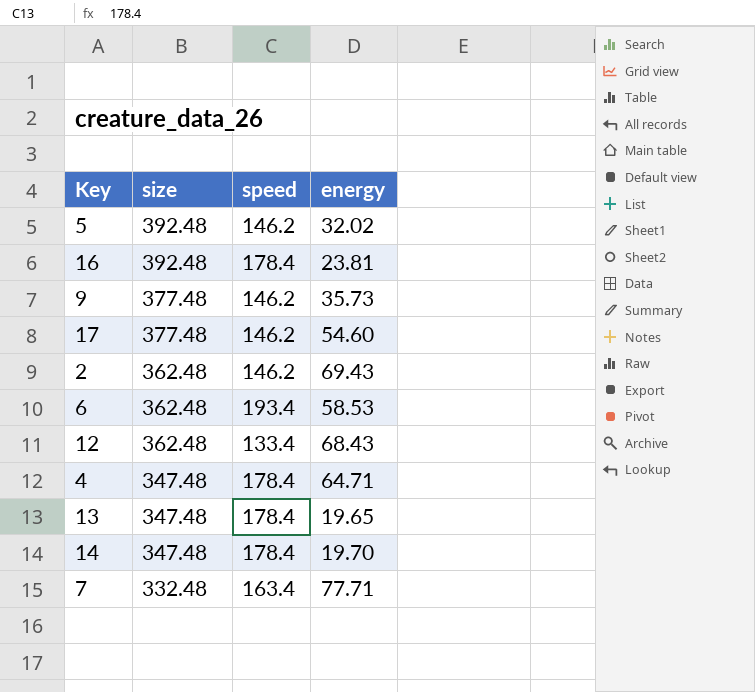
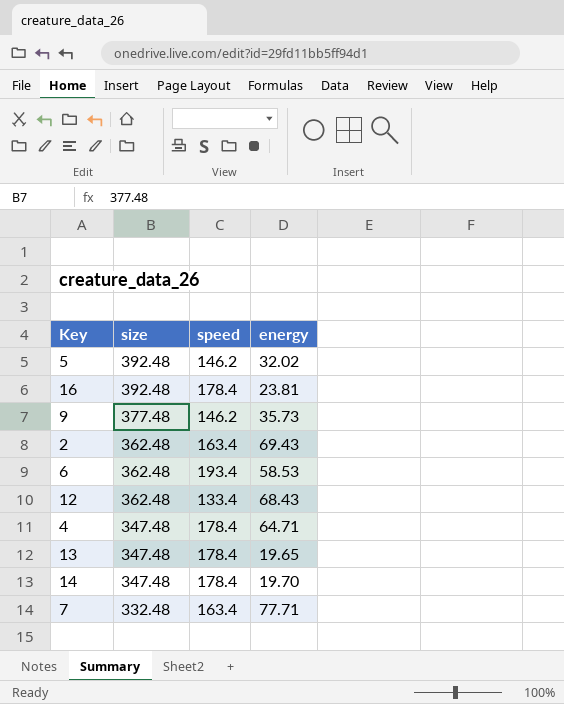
row 17: 377.48 | 146.2 | 54.60 -> none
2 | speed: 146.2 -> 163.4

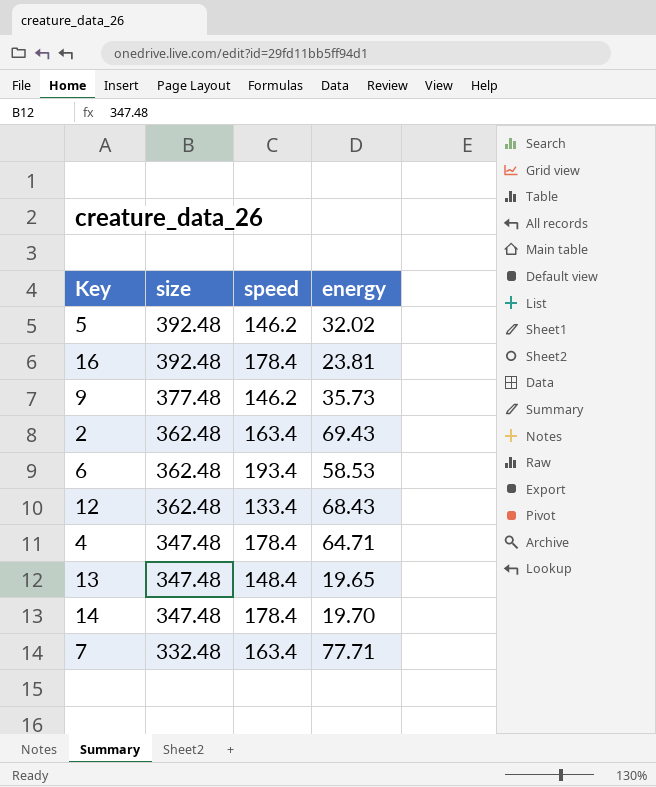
13 | speed: 178.4 -> 148.4

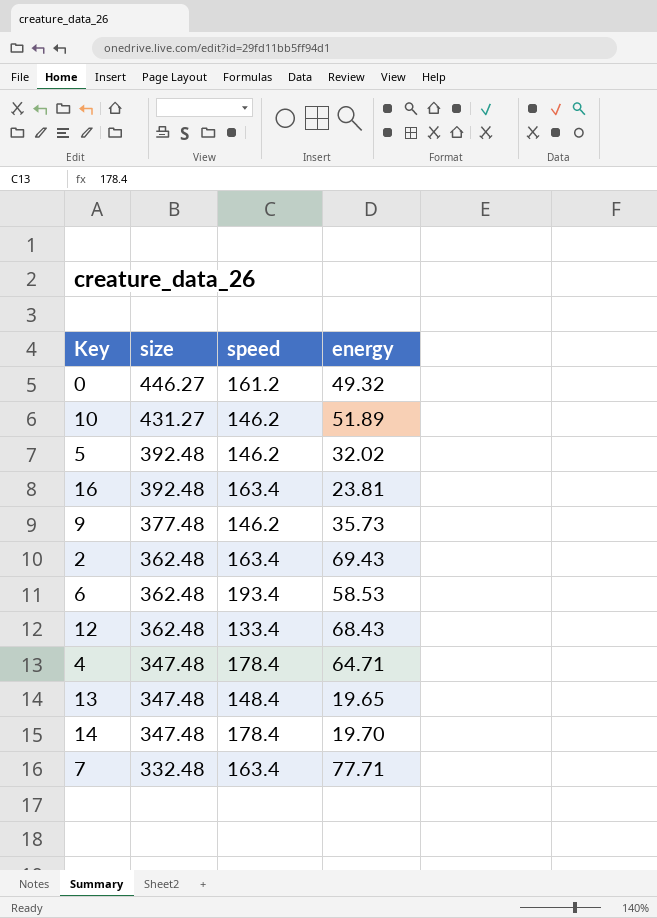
row 0: none -> 446.27 | 161.2 | 49.32
row 10: none -> 431.27 | 146.2 | 51.89
16 | speed: 178.4 -> 163.4

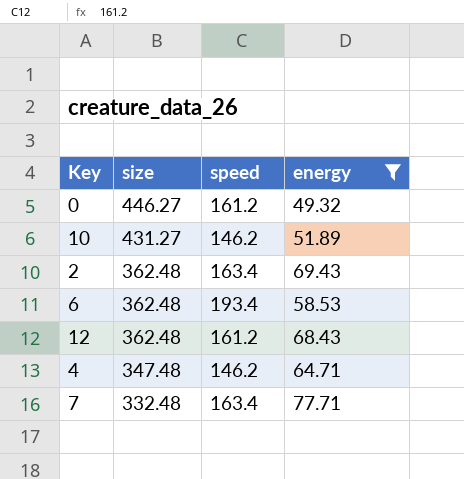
filter: none -> energy >= 49.32
12 | speed: 133.4 -> 161.2
4 | speed: 178.4 -> 146.2

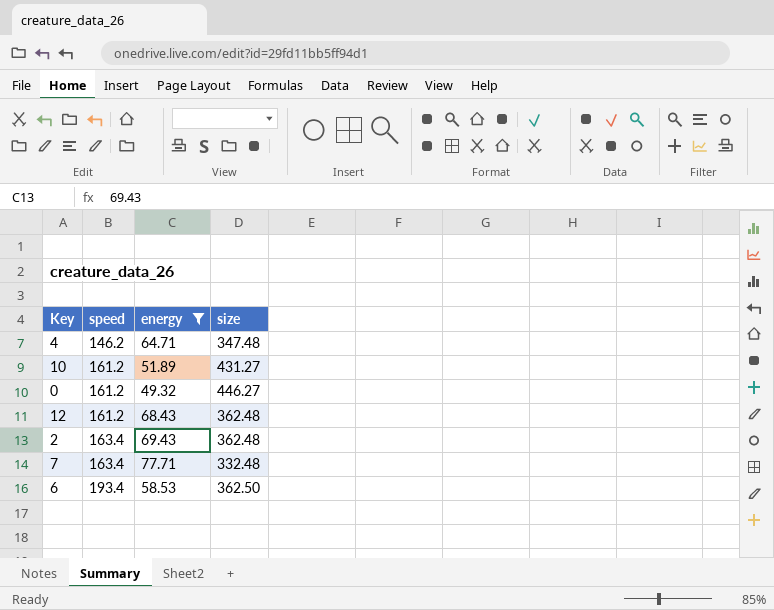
row order: size descending -> speed ascending
column size | position: 2 -> 4
10 | speed: 146.2 -> 161.2
6 | size: 362.48 -> 362.50

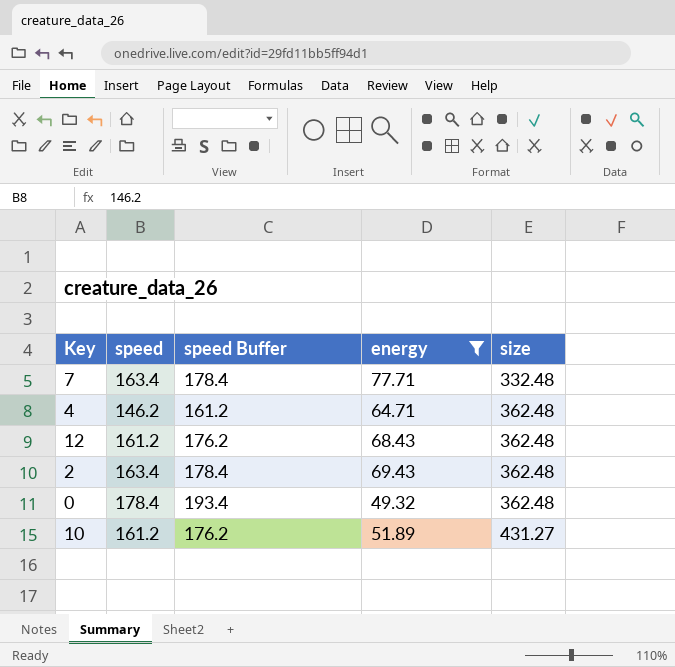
row order: speed ascending -> size ascending
column speed Buffer | formula: none -> [speed] + 15
row 6: 193.4 | 58.53 | 362.50 -> none
4 | size: 347.48 -> 362.48
0 | speed: 161.2 -> 178.4
0 | size: 446.27 -> 362.48

